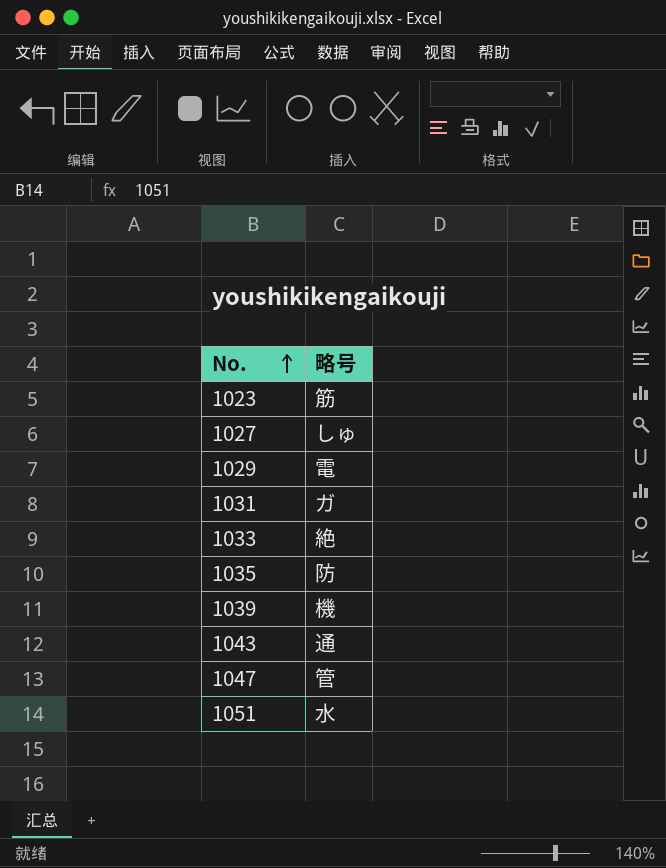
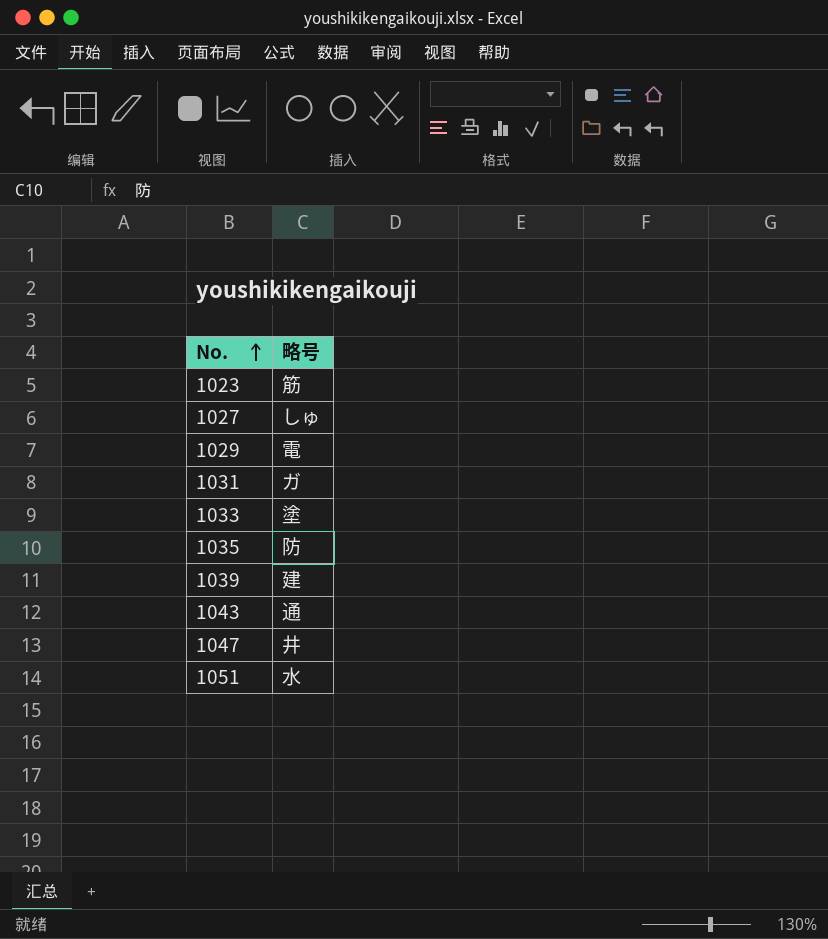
1033 | 略号: 絶 -> 塗
1039 | 略号: 機 -> 建
1047 | 略号: 管 -> 井

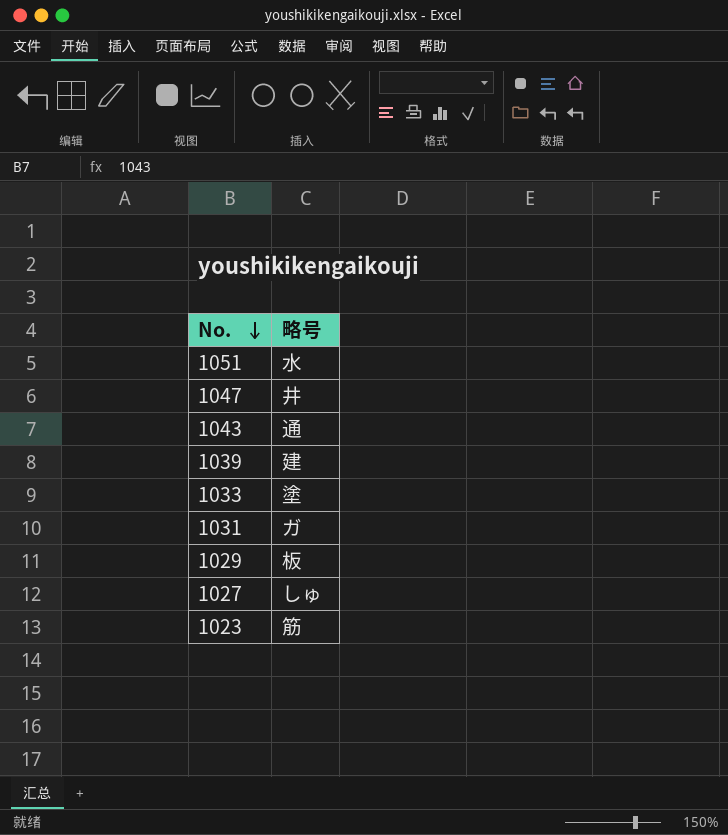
row order: No. ascending -> No. descending
row 1035: 防 -> none
1029 | 略号: 電 -> 板

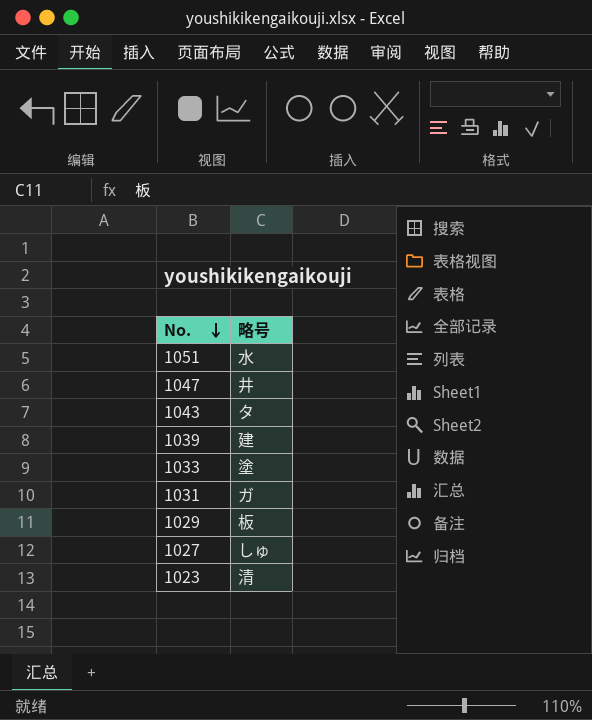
1043 | 略号: 通 -> タ
1023 | 略号: 筋 -> 清

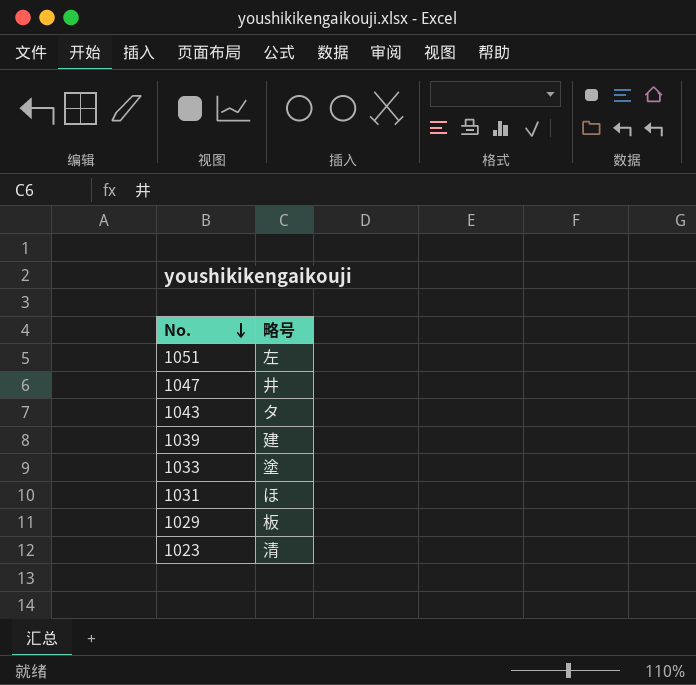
row 1027: しゅ -> none
1051 | 略号: 水 -> 左
1031 | 略号: ガ -> ほ

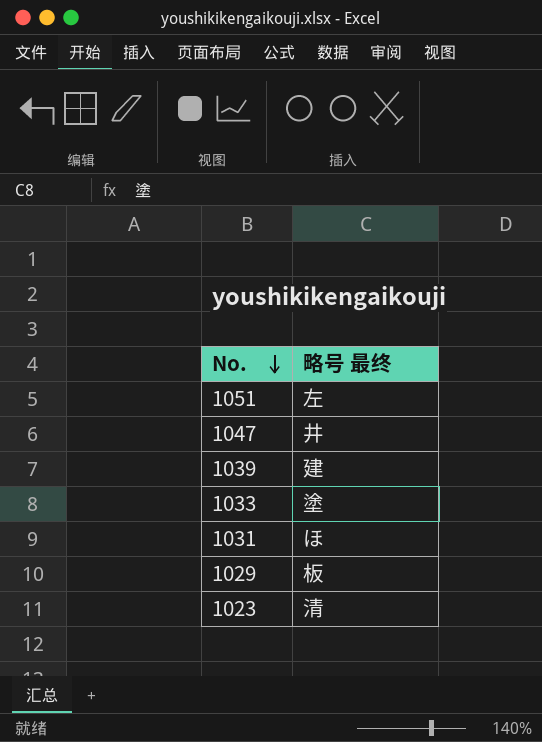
column name: 略号 -> 略号 最终
row 1043: タ -> none

